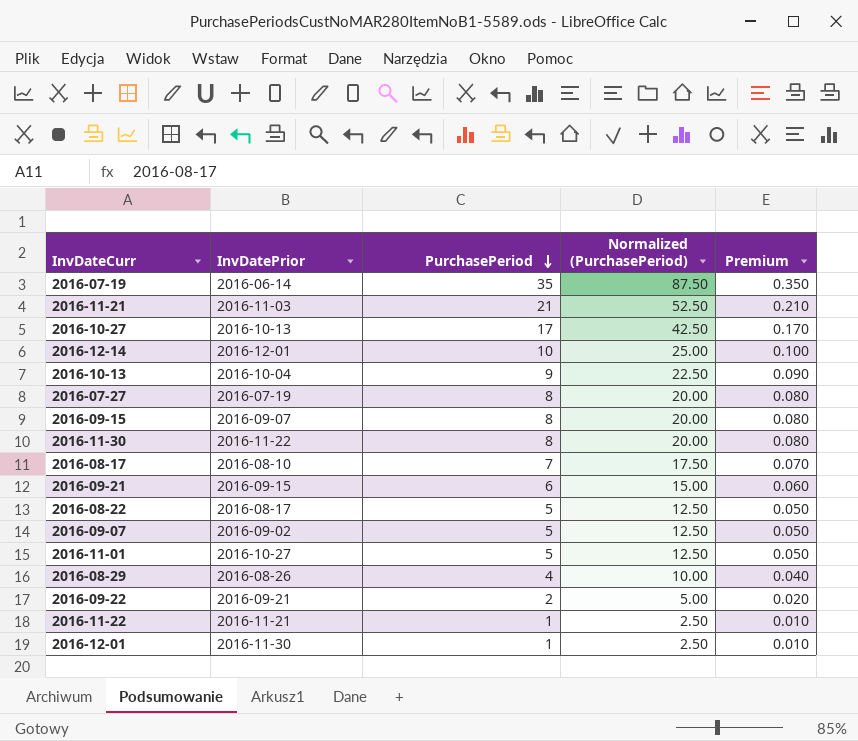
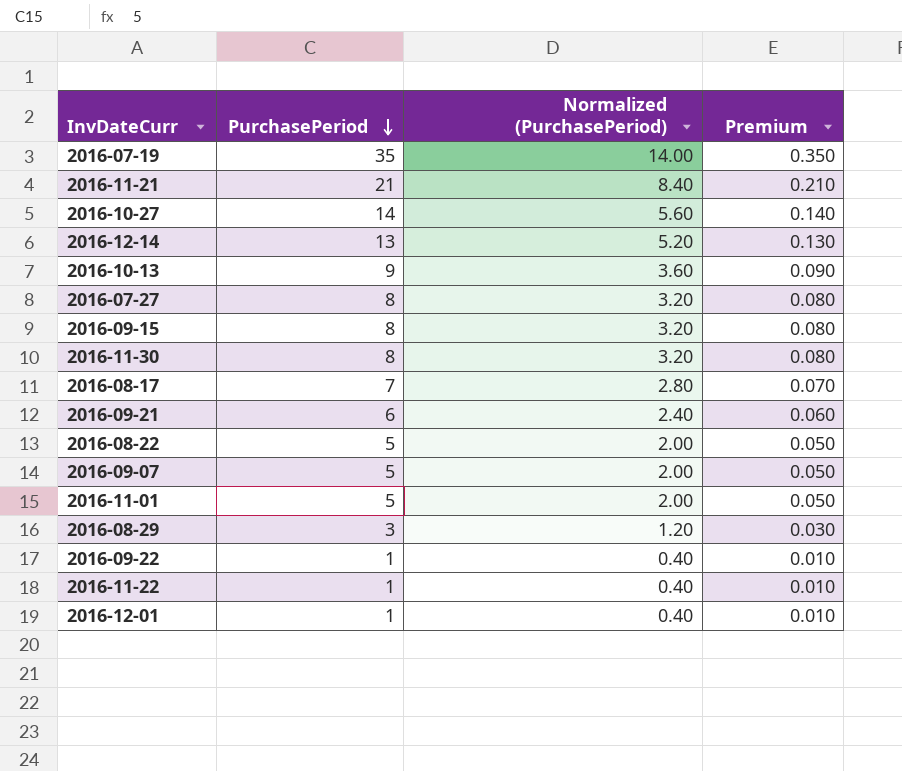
column InvDatePrior | position: 2 -> none
column Normalized (PurchasePeriod) | formula: [PurchasePeriod] * 2.5 -> [PurchasePeriod] * 0.4
2016-10-27 | PurchasePeriod: 17 -> 14
2016-10-27 | Premium: 0.170 -> 0.140
2016-12-14 | PurchasePeriod: 10 -> 13
2016-12-14 | Premium: 0.100 -> 0.130
2016-08-29 | PurchasePeriod: 4 -> 3
2016-08-29 | Premium: 0.040 -> 0.030
2016-09-22 | PurchasePeriod: 2 -> 1
2016-09-22 | Premium: 0.020 -> 0.010

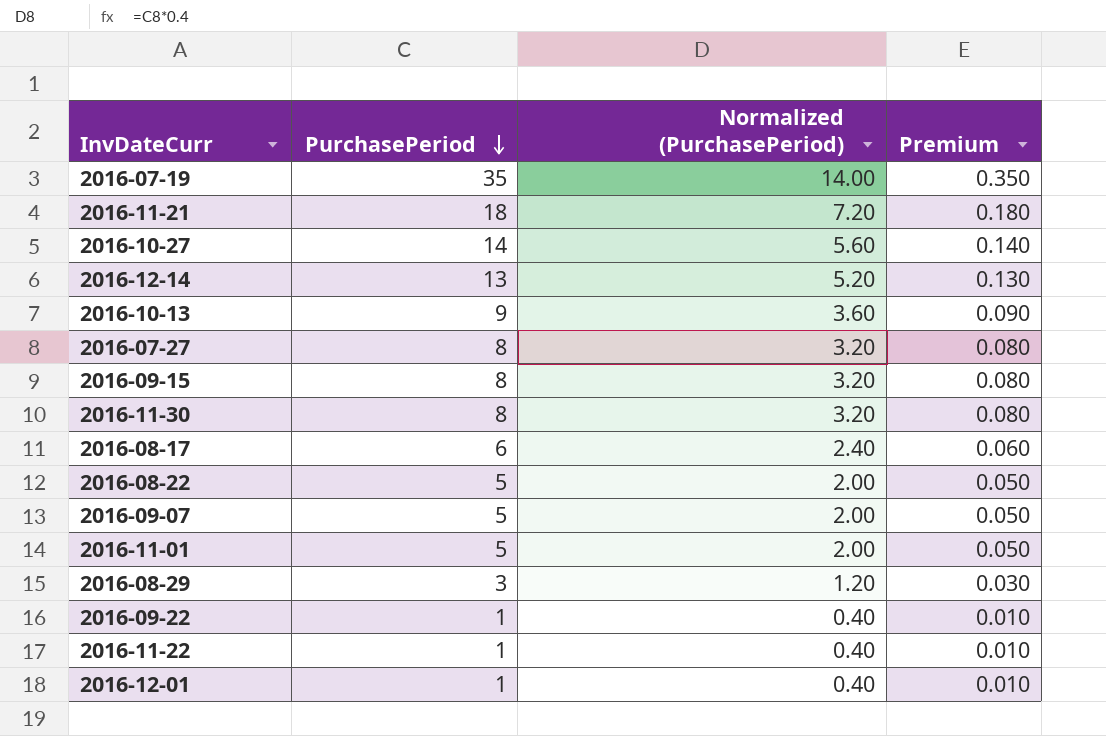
row 2016-09-21: 6 | 2.40 | 0.060 -> none
2016-11-21 | PurchasePeriod: 21 -> 18
2016-11-21 | Normalized (PurchasePeriod): 8.40 -> 7.20
2016-11-21 | Premium: 0.210 -> 0.180
2016-08-17 | PurchasePeriod: 7 -> 6
2016-08-17 | Normalized (PurchasePeriod): 2.80 -> 2.40
2016-08-17 | Premium: 0.070 -> 0.060

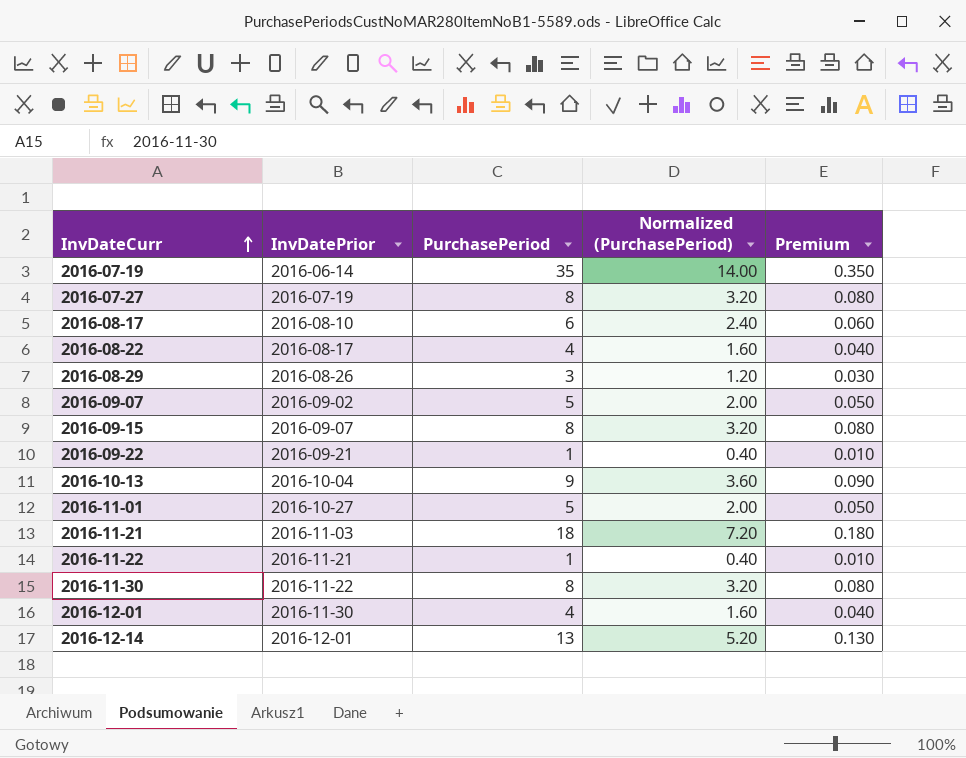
row order: PurchasePeriod descending -> InvDateCurr ascending
column InvDatePrior | position: none -> 2
row 2016-10-27: 14 | 5.60 | 0.140 -> none
2016-08-22 | PurchasePeriod: 5 -> 4
2016-08-22 | Normalized (PurchasePeriod): 2.00 -> 1.60
2016-08-22 | Premium: 0.050 -> 0.040
2016-12-01 | PurchasePeriod: 1 -> 4
2016-12-01 | Normalized (PurchasePeriod): 0.40 -> 1.60
2016-12-01 | Premium: 0.010 -> 0.040

